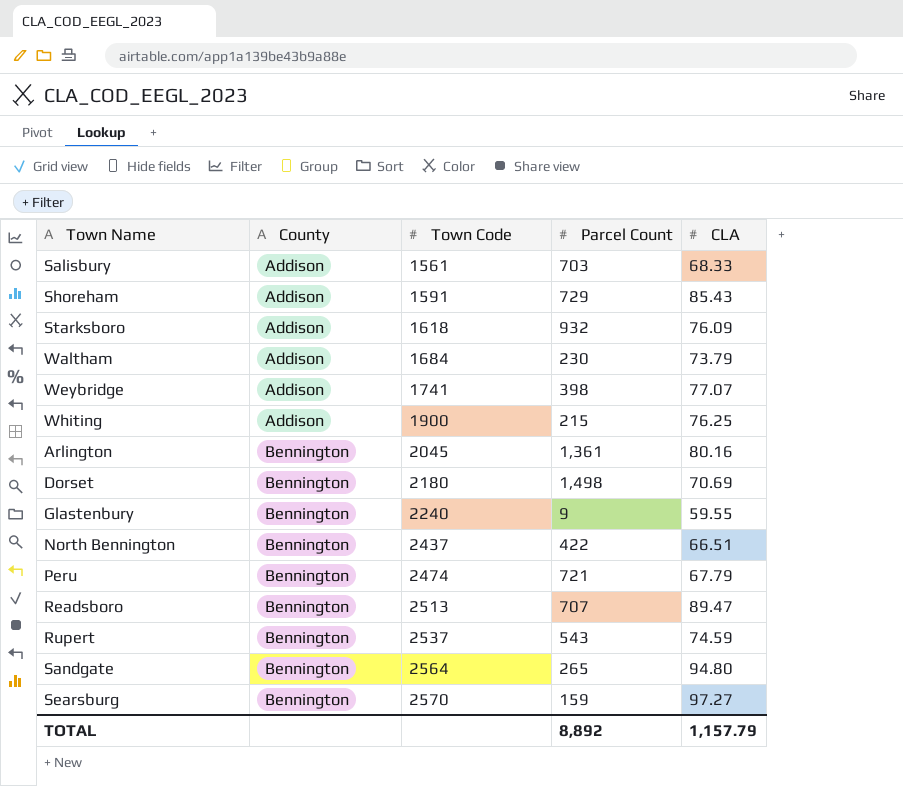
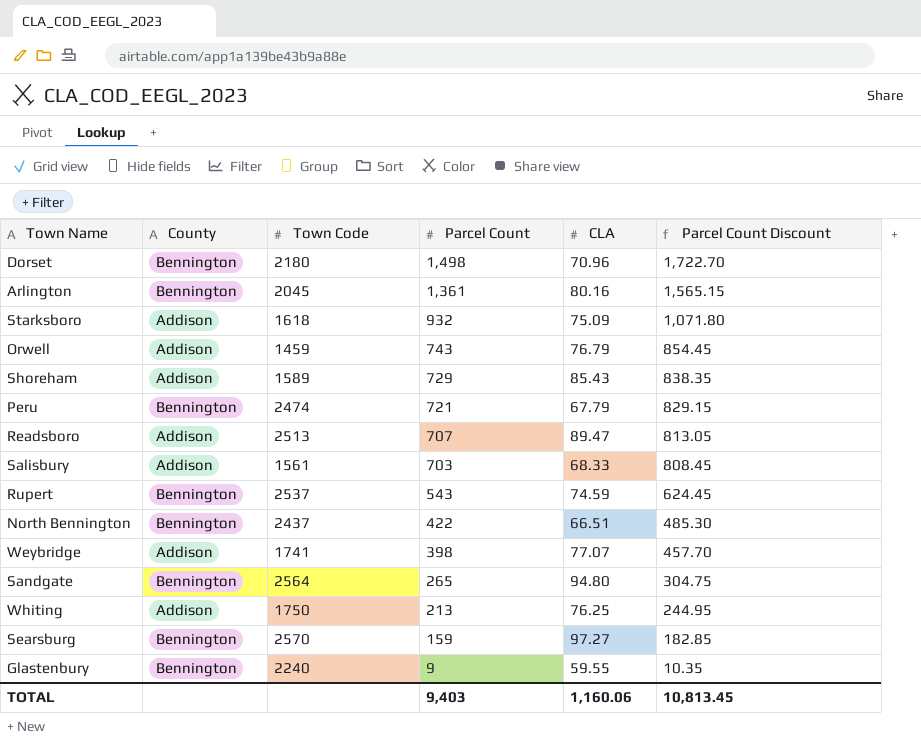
row order: County ascending -> Parcel Count descending
column Parcel Count Discount | formula: none -> [Parcel Count] * 1.15
row Waltham: Addison | 1684 | 230 | 73.79 -> none
Dorset | CLA: 70.69 -> 70.96
Starksboro | CLA: 76.09 -> 75.09
row Orwell: none -> Addison | 1459 | 743 | 76.79 | 854.45
Shoreham | Town Code: 1591 -> 1589
Readsboro | County: Bennington -> Addison
Whiting | Town Code: 1900 -> 1750
Whiting | Parcel Count: 215 -> 213
TOTAL | Parcel Count: 8,892 -> 9,403
TOTAL | CLA: 1,157.79 -> 1,160.06

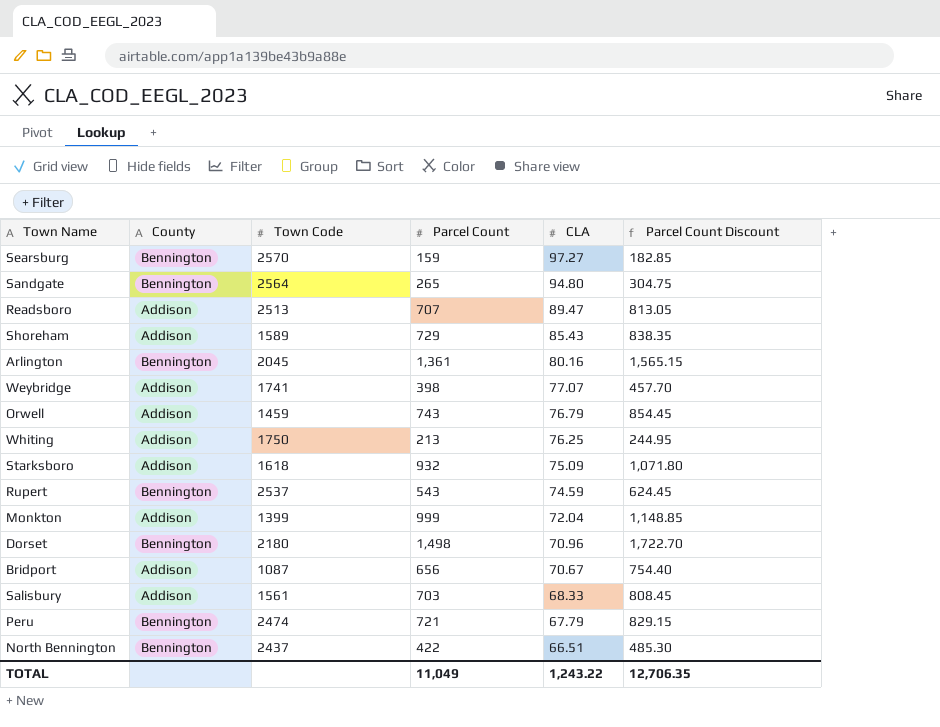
row order: Parcel Count descending -> CLA descending
row Glastenbury: Bennington | 2240 | 9 | 59.55 | 10.35 -> none
row Monkton: none -> Addison | 1399 | 999 | 72.04 | 1,148.85
row Bridport: none -> Addison | 1087 | 656 | 70.67 | 754.40
TOTAL | Parcel Count: 9,403 -> 11,049
TOTAL | CLA: 1,160.06 -> 1,243.22
TOTAL | Parcel Count Discount: 10,813.45 -> 12,706.35

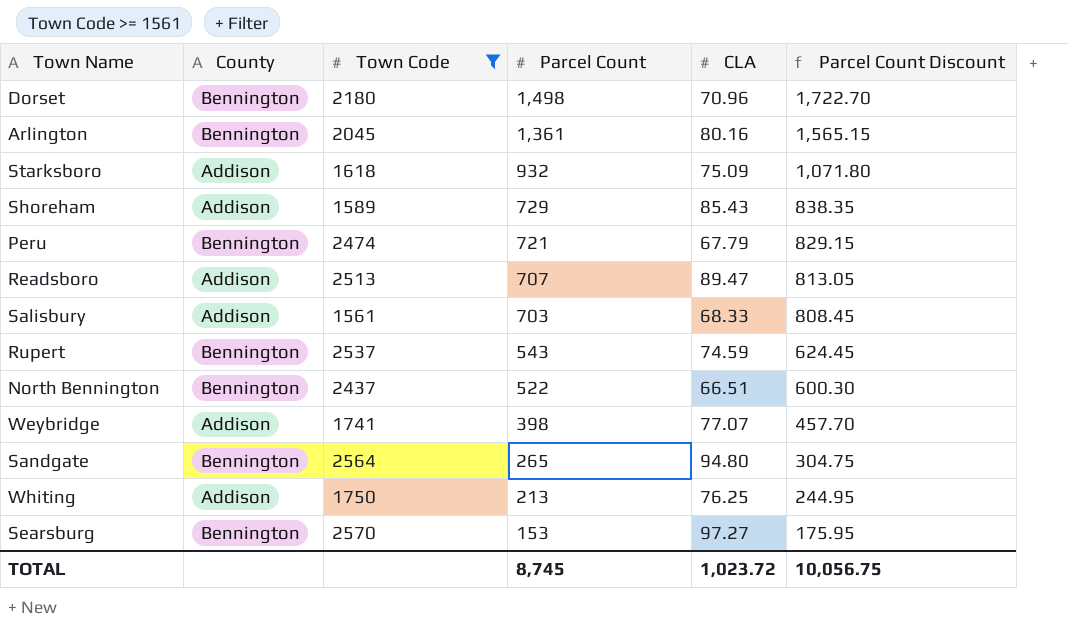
filter: none -> Town Code >= 1561
row order: CLA descending -> Parcel Count descending
North Bennington | Parcel Count: 422 -> 522
North Bennington | Parcel Count Discount: 485.30 -> 600.30
Searsburg | Parcel Count: 159 -> 153
Searsburg | Parcel Count Discount: 182.85 -> 175.95
TOTAL | Parcel Count: 11,049 -> 8,745
TOTAL | CLA: 1,243.22 -> 1,023.72
TOTAL | Parcel Count Discount: 12,706.35 -> 10,056.75

